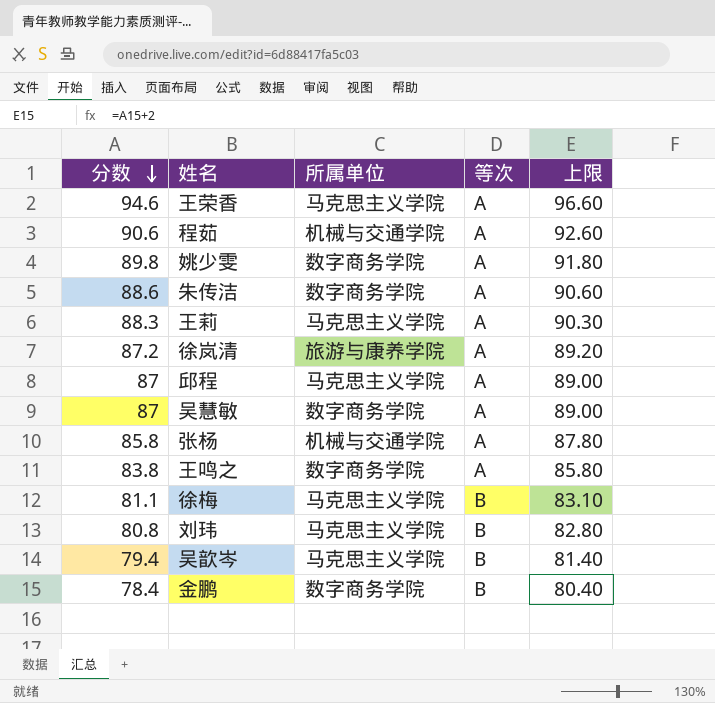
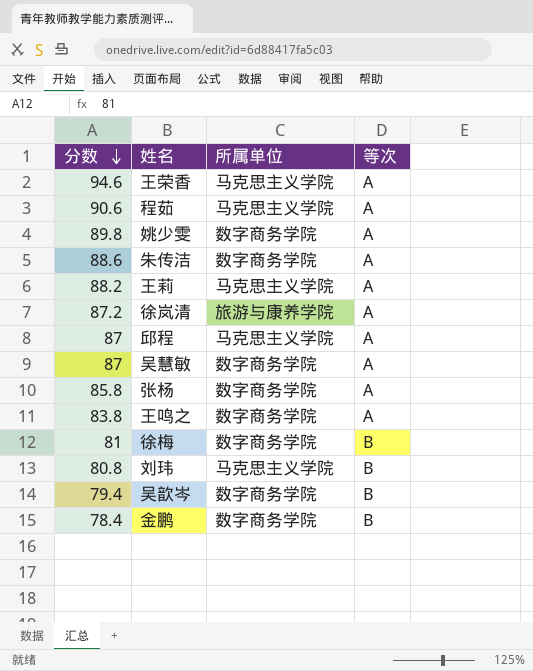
column 上限 | formula: [分数] + 2 -> none
程茹 | 所属单位: 机械与交通学院 -> 马克思主义学院
王莉 | 分数: 88.3 -> 88.2
张杨 | 所属单位: 机械与交通学院 -> 数字商务学院
徐梅 | 分数: 81.1 -> 81
徐梅 | 所属单位: 马克思主义学院 -> 数字商务学院
吴歆岑 | 所属单位: 马克思主义学院 -> 数字商务学院

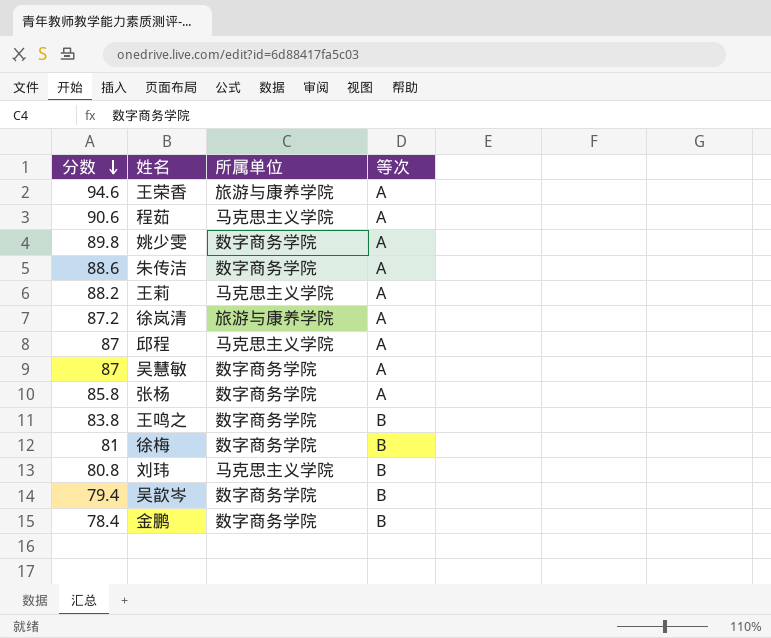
王荣香 | 所属单位: 马克思主义学院 -> 旅游与康养学院
王鸣之 | 等次: A -> B

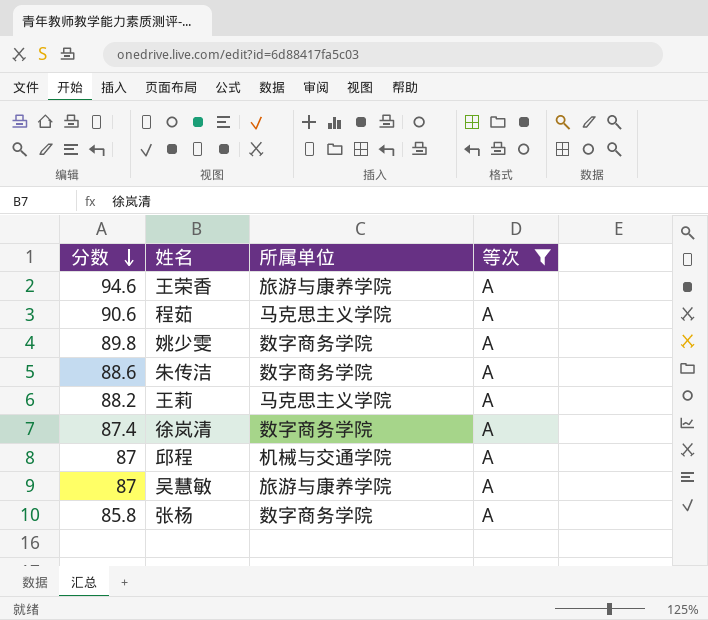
filter: none -> 等次 = A
徐岚清 | 分数: 87.2 -> 87.4
徐岚清 | 所属单位: 旅游与康养学院 -> 数字商务学院
邱程 | 所属单位: 马克思主义学院 -> 机械与交通学院
吴慧敏 | 所属单位: 数字商务学院 -> 旅游与康养学院

